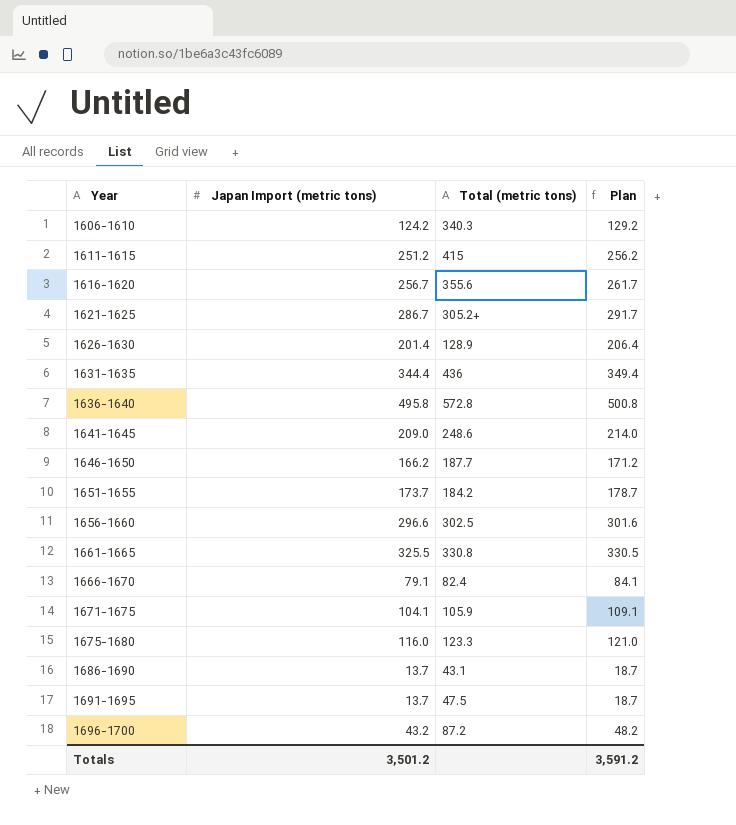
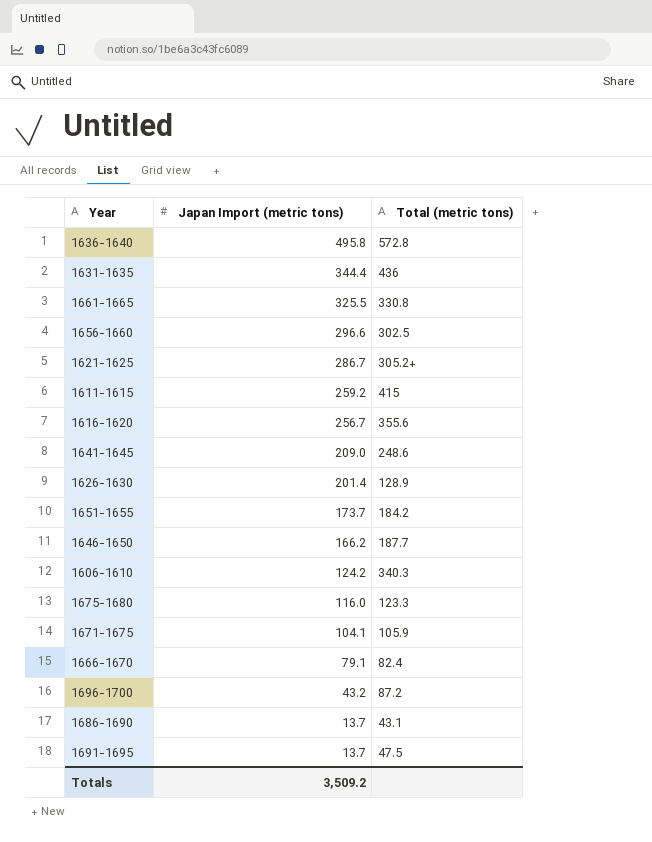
row order: Year ascending -> Japan Import (metric tons) descending
column Plan | formula: [Japan Import (metric tons)] + 5 -> none
1611-1615 | Japan Import (metric tons): 251.2 -> 259.2
Totals | Japan Import (metric tons): 3,501.2 -> 3,509.2

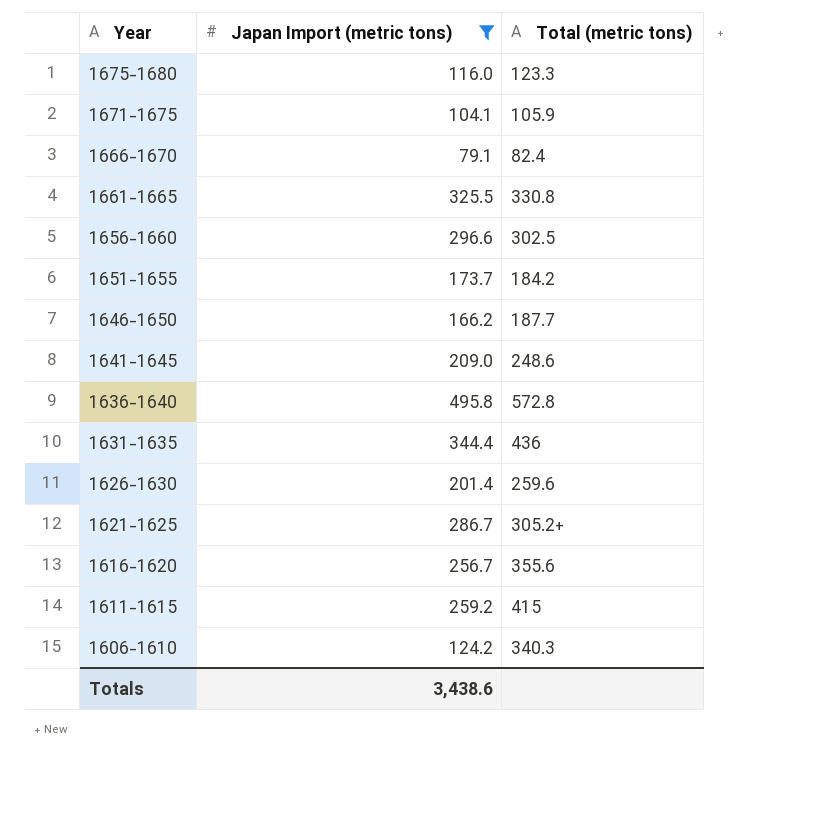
filter: none -> Japan Import (metric tons) >= 79.1
row order: Japan Import (metric tons) descending -> Year descending
1626-1630 | Total (metric tons): 128.9 -> 259.6
Totals | Japan Import (metric tons): 3,509.2 -> 3,438.6

